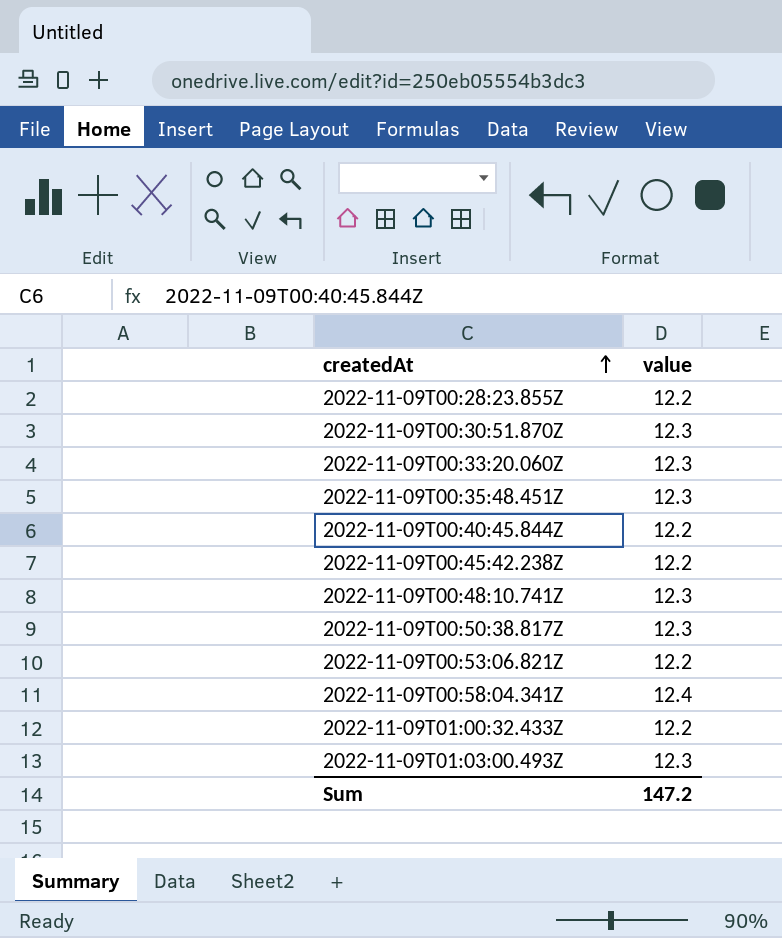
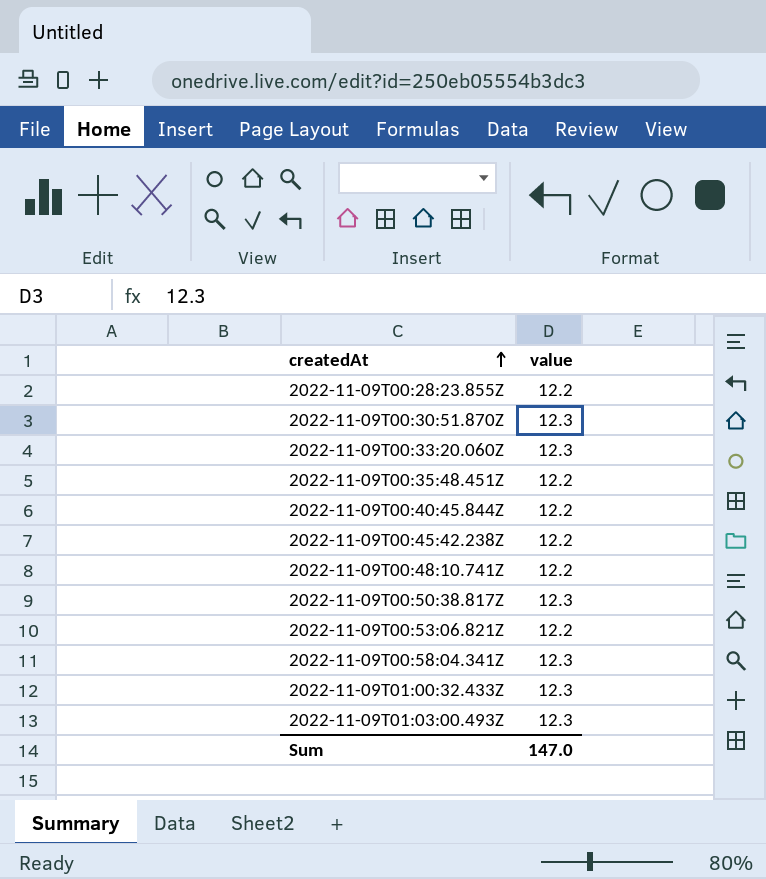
2022-11-09T00:35:48.451Z | value: 12.3 -> 12.2
2022-11-09T00:48:10.741Z | value: 12.3 -> 12.2
2022-11-09T00:58:04.341Z | value: 12.4 -> 12.3
2022-11-09T01:00:32.433Z | value: 12.2 -> 12.3
Sum | value: 147.2 -> 147.0

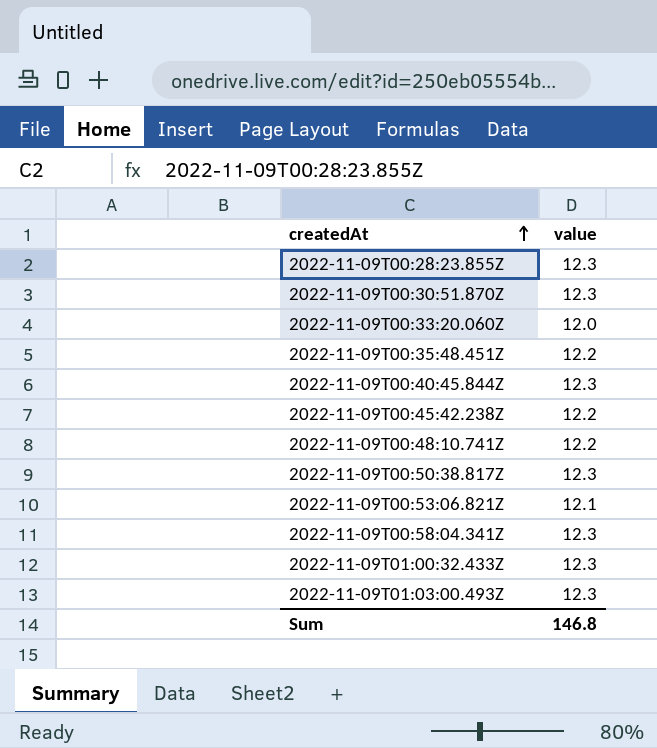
2022-11-09T00:28:23.855Z | value: 12.2 -> 12.3
2022-11-09T00:33:20.060Z | value: 12.3 -> 12.0
2022-11-09T00:40:45.844Z | value: 12.2 -> 12.3
2022-11-09T00:53:06.821Z | value: 12.2 -> 12.1
Sum | value: 147.0 -> 146.8

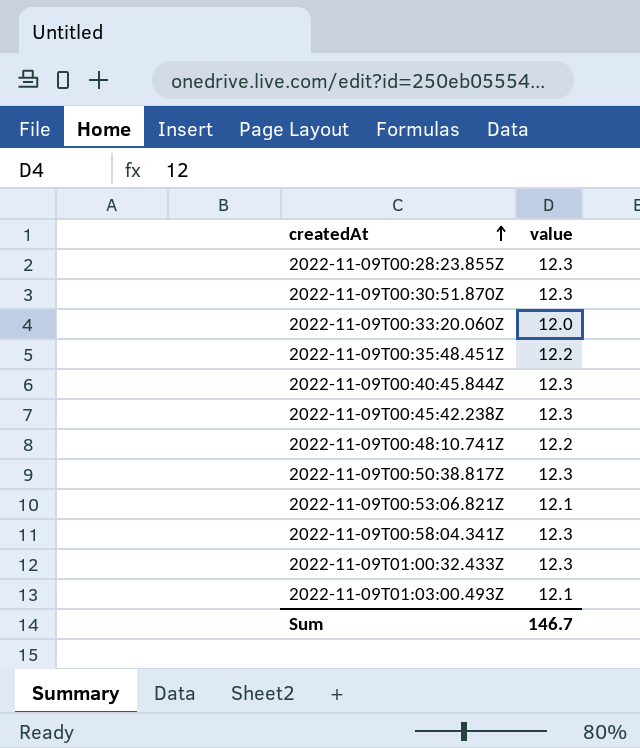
2022-11-09T00:45:42.238Z | value: 12.2 -> 12.3
2022-11-09T01:03:00.493Z | value: 12.3 -> 12.1
Sum | value: 146.8 -> 146.7

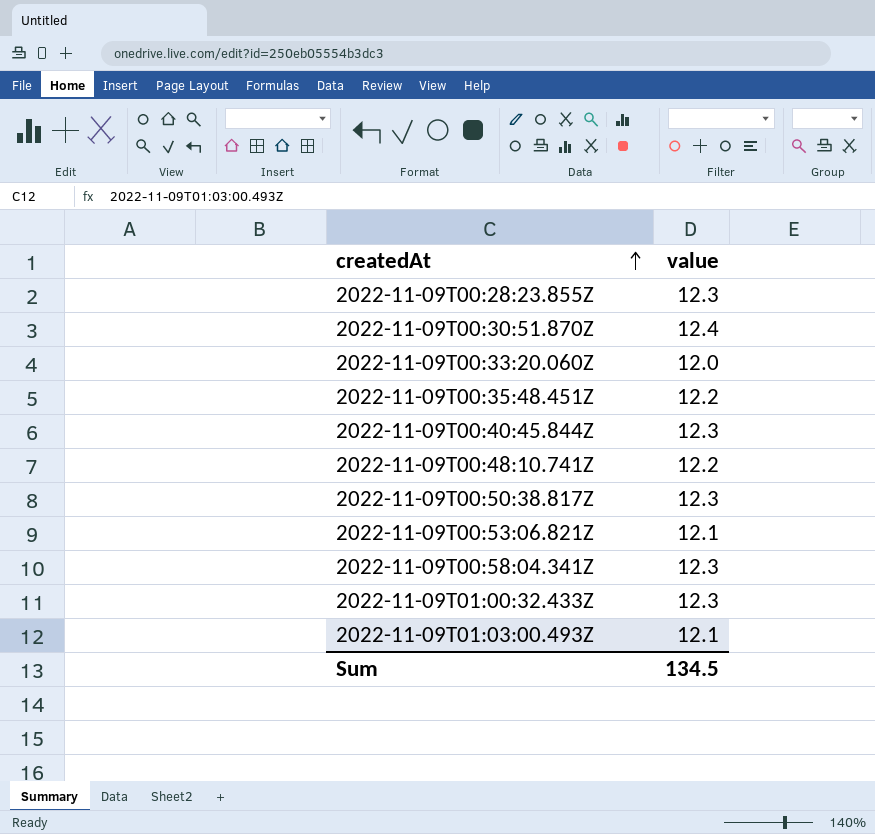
row 2022-11-09T00:45:42.238Z: 12.3 -> none
2022-11-09T00:30:51.870Z | value: 12.3 -> 12.4
Sum | value: 146.7 -> 134.5

